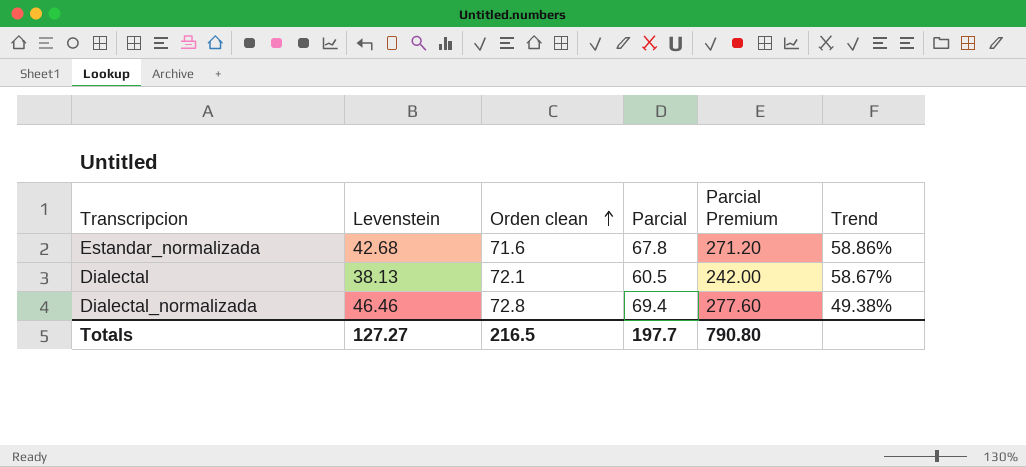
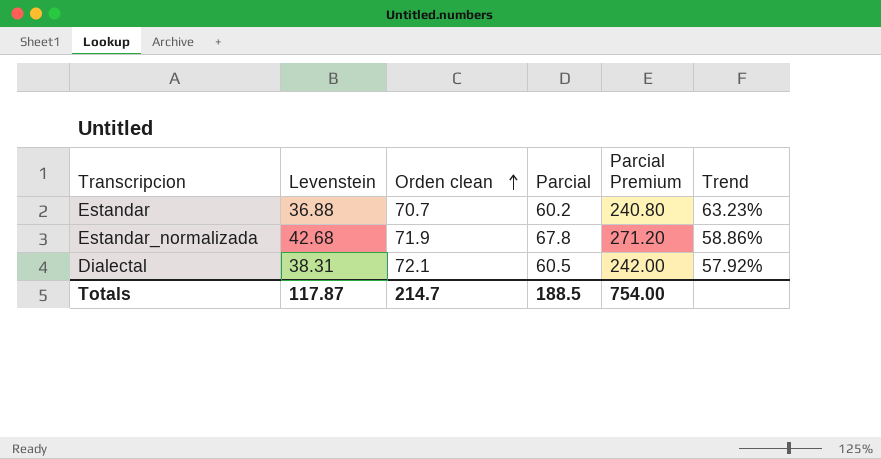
row Dialectal_normalizada: 46.46 | 72.8 | 69.4 | 277.60 | 49.38% -> none
row Estandar: none -> 36.88 | 70.7 | 60.2 | 240.80 | 63.23%
Estandar_normalizada | Orden clean: 71.6 -> 71.9
Dialectal | Levenstein: 38.13 -> 38.31
Dialectal | Trend: 58.67% -> 57.92%
Totals | Levenstein: 127.27 -> 117.87
Totals | Orden clean: 216.5 -> 214.7
Totals | Parcial: 197.7 -> 188.5
Totals | Parcial Premium: 790.80 -> 754.00

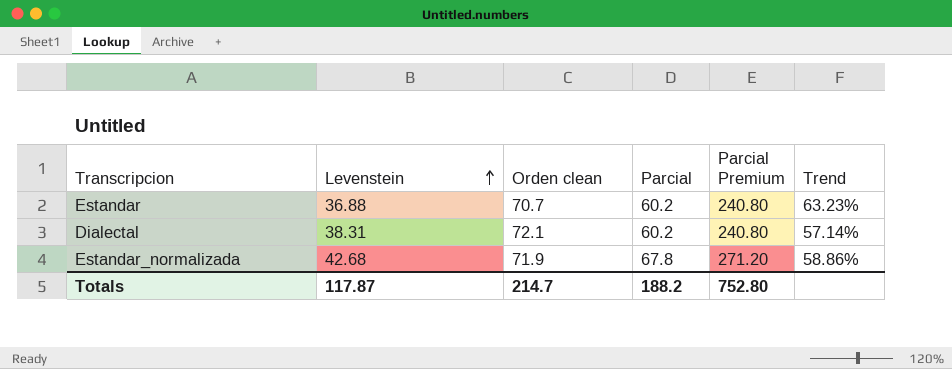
row order: Orden clean ascending -> Levenstein ascending
Dialectal | Parcial: 60.5 -> 60.2
Dialectal | Parcial Premium: 242.00 -> 240.80
Dialectal | Trend: 57.92% -> 57.14%
Totals | Parcial: 188.5 -> 188.2
Totals | Parcial Premium: 754.00 -> 752.80

